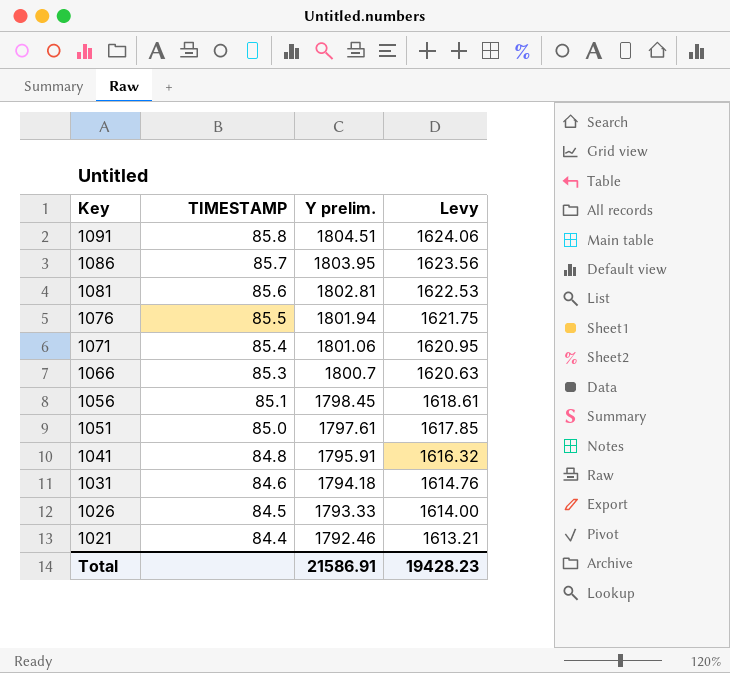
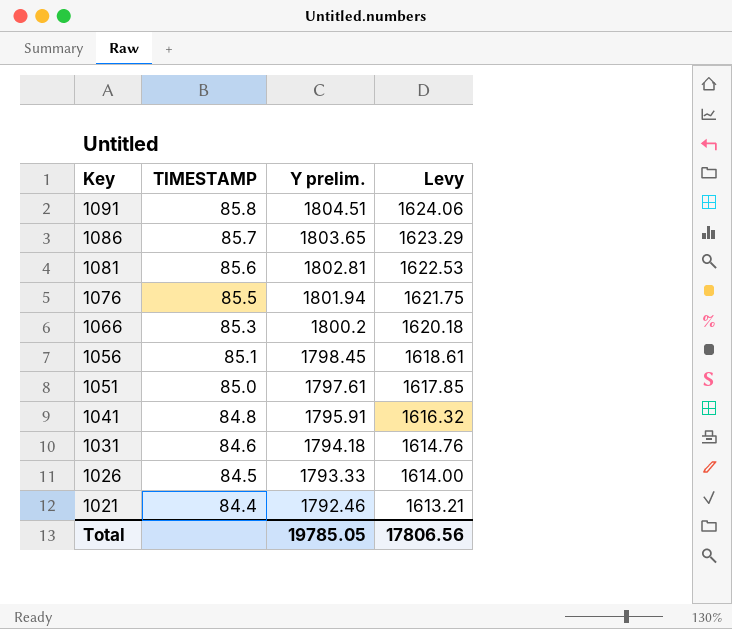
row 1071: 85.4 | 1801.06 | 1620.95 -> none
1086 | Y prelim.: 1803.95 -> 1803.65
1086 | Levy: 1623.56 -> 1623.29
1066 | Y prelim.: 1800.7 -> 1800.2
1066 | Levy: 1620.63 -> 1620.18
Total | Y prelim.: 21586.91 -> 19785.05
Total | Levy: 19428.23 -> 17806.56

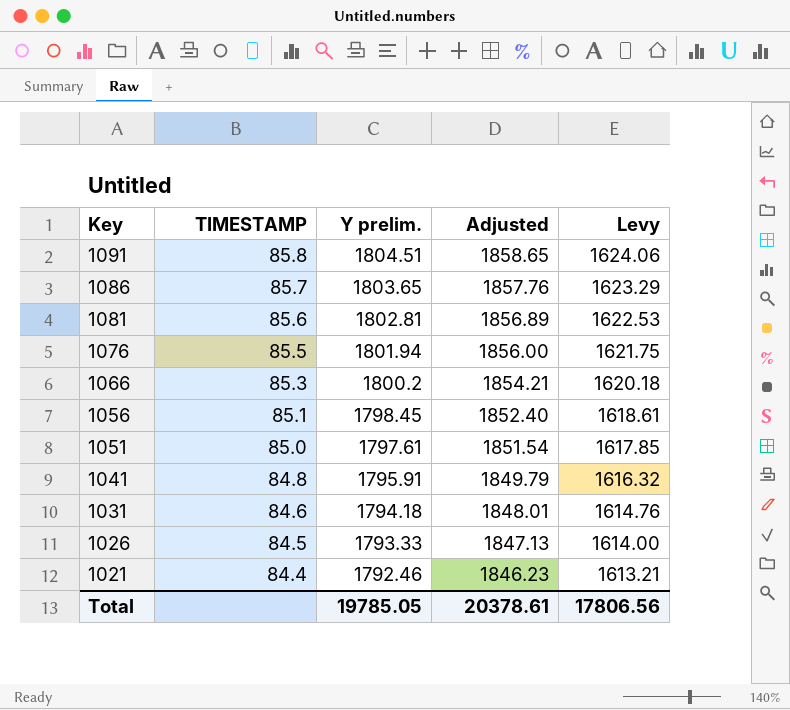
column Adjusted | formula: none -> [Y prelim.] * 1.03

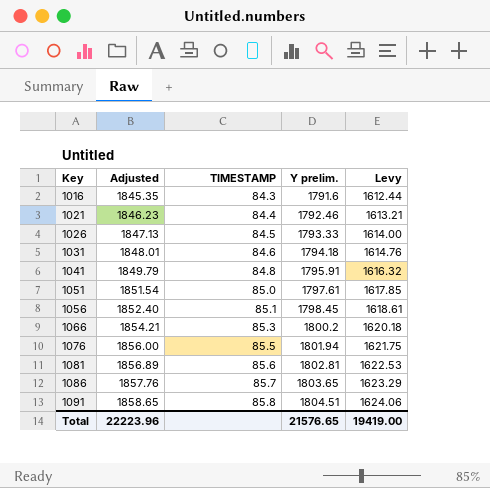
row order: Key descending -> Key ascending
column Adjusted | position: 4 -> 2
row 1016: none -> 1845.35 | 84.3 | 1791.6 | 1612.44
Total | Adjusted: 20378.61 -> 22223.96
Total | Y prelim.: 19785.05 -> 21576.65
Total | Levy: 17806.56 -> 19419.00

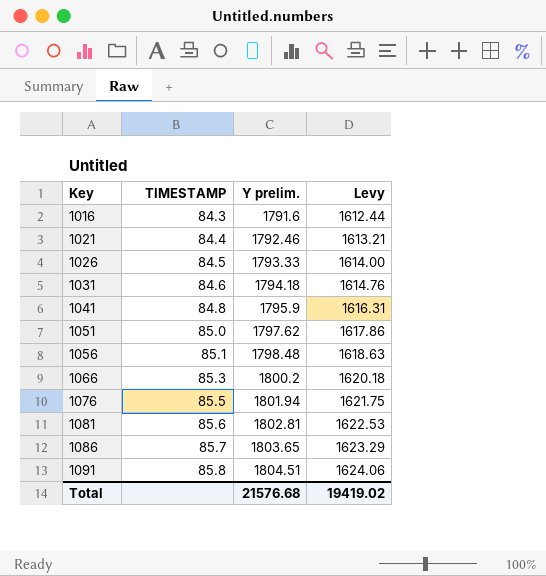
column Adjusted | formula: [Y prelim.] * 1.03 -> none
1041 | Y prelim.: 1795.91 -> 1795.9
1041 | Levy: 1616.32 -> 1616.31
1051 | Y prelim.: 1797.61 -> 1797.62
1051 | Levy: 1617.85 -> 1617.86
1056 | Y prelim.: 1798.45 -> 1798.48
1056 | Levy: 1618.61 -> 1618.63
Total | Y prelim.: 21576.65 -> 21576.68
Total | Levy: 19419.00 -> 19419.02

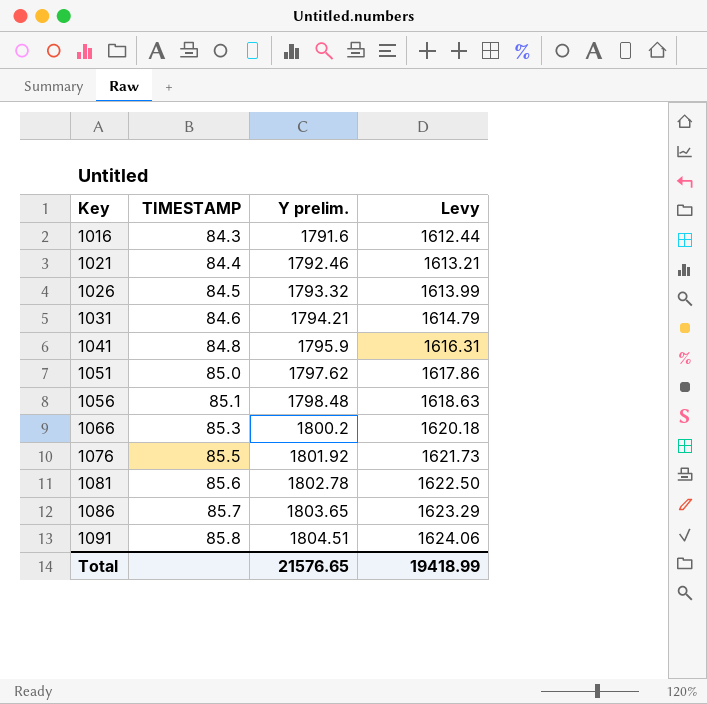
1026 | Y prelim.: 1793.33 -> 1793.32
1026 | Levy: 1614.00 -> 1613.99
1031 | Y prelim.: 1794.18 -> 1794.21
1031 | Levy: 1614.76 -> 1614.79
1076 | Y prelim.: 1801.94 -> 1801.92
1076 | Levy: 1621.75 -> 1621.73
1081 | Y prelim.: 1802.81 -> 1802.78
1081 | Levy: 1622.53 -> 1622.50
Total | Y prelim.: 21576.68 -> 21576.65
Total | Levy: 19419.02 -> 19418.99

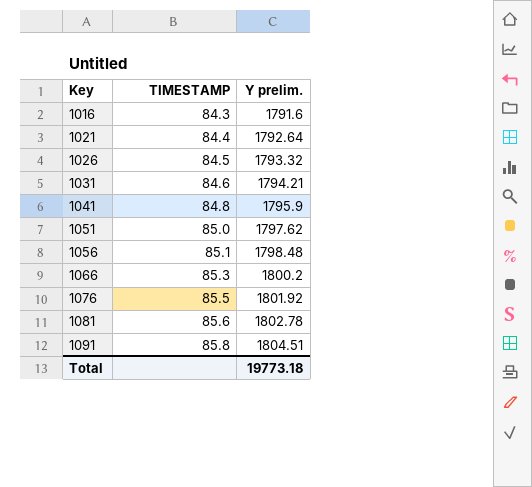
column Levy | formula: [Y prelim.] * 0.9 -> none
row 1086: 85.7 | 1803.65 | 1623.29 -> none
1021 | Y prelim.: 1792.46 -> 1792.64
Total | Y prelim.: 21576.65 -> 19773.18

